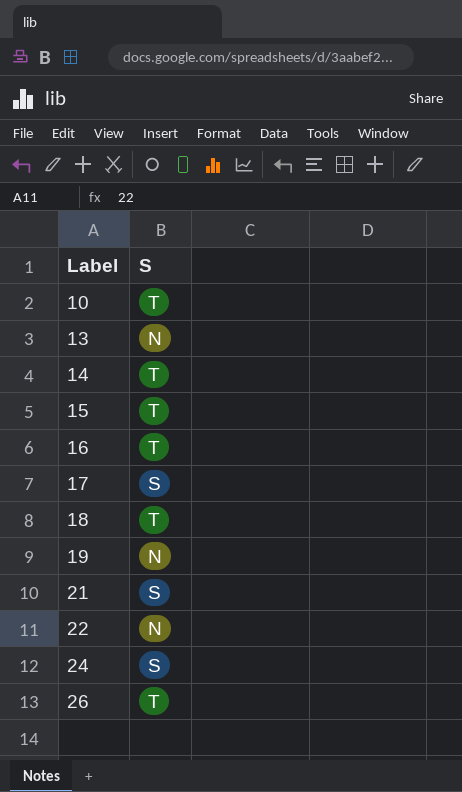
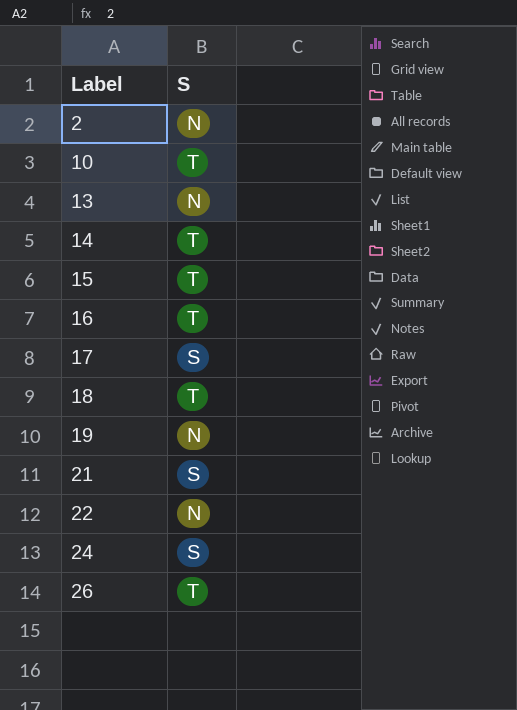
row 2: none -> N

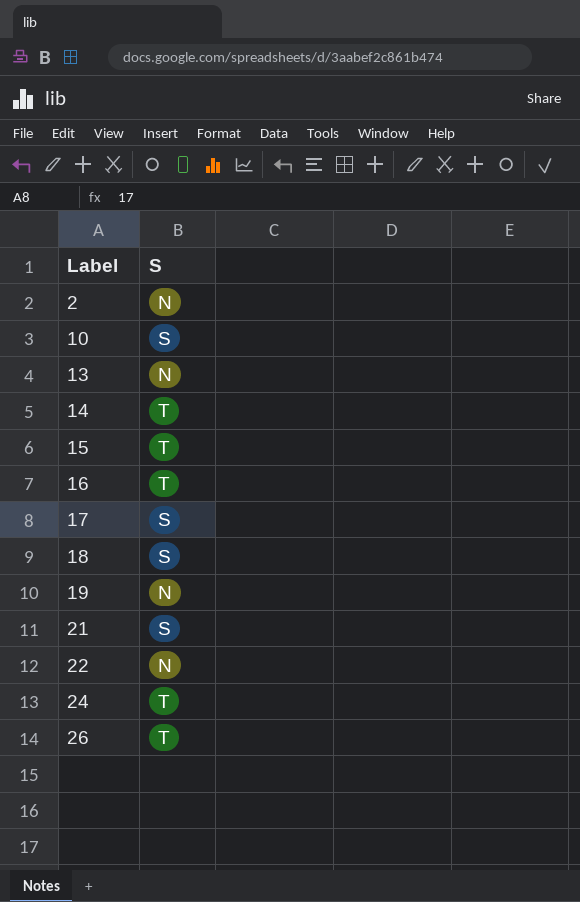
10 | S: T -> S
18 | S: T -> S
24 | S: S -> T

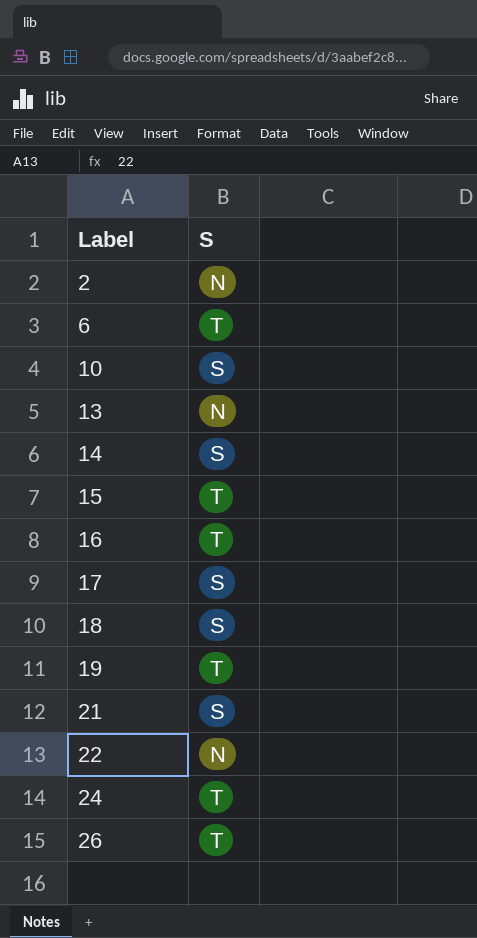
row 6: none -> T
14 | S: T -> S
19 | S: N -> T

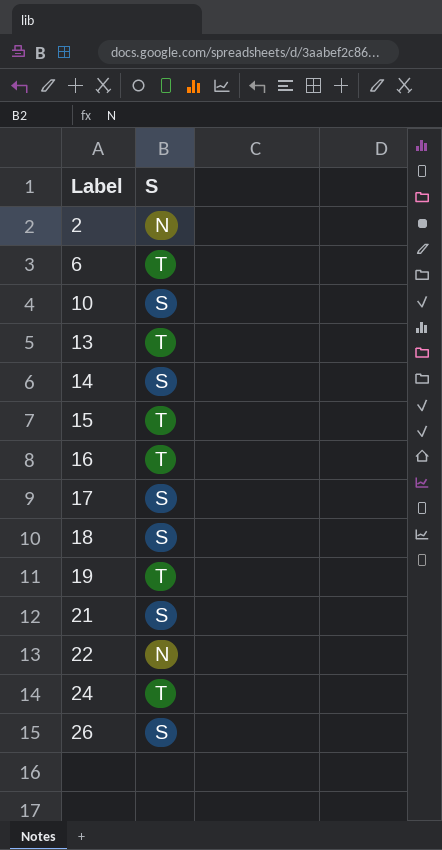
13 | S: N -> T
26 | S: T -> S

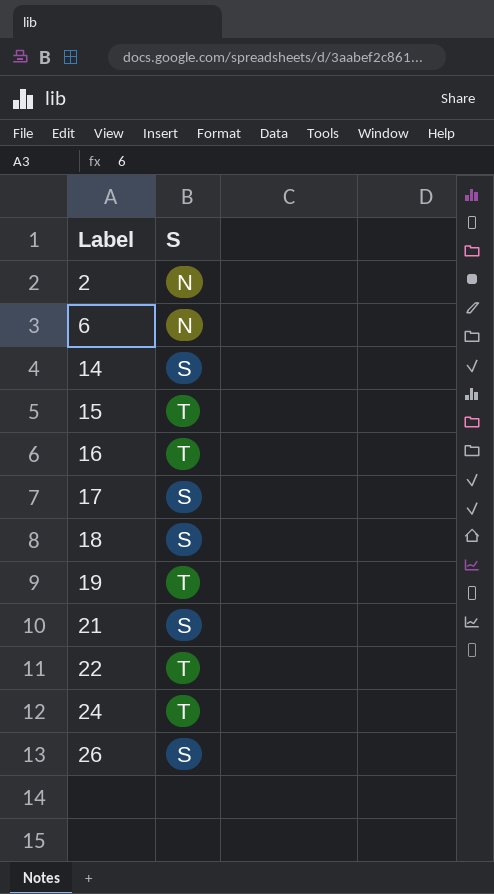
row 10: S -> none
row 13: T -> none
6 | S: T -> N
22 | S: N -> T

